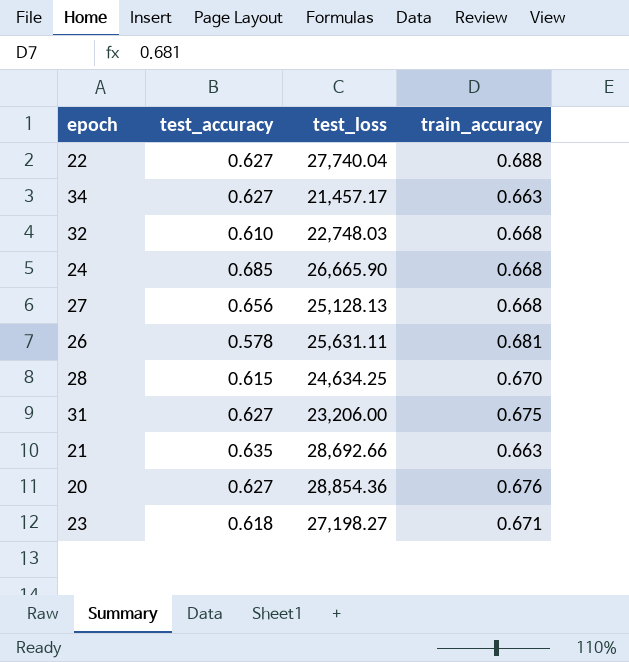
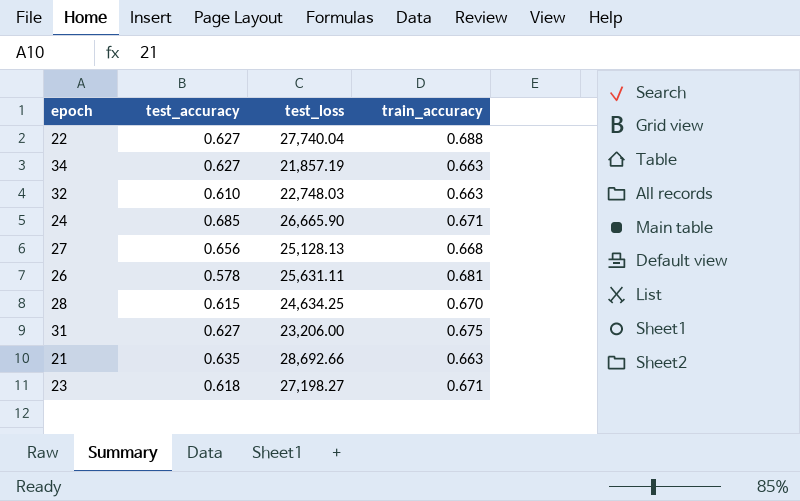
row 20: 0.627 | 28,854.36 | 0.676 -> none
34 | test_loss: 21,457.17 -> 21,857.19
32 | train_accuracy: 0.668 -> 0.663
24 | train_accuracy: 0.668 -> 0.671

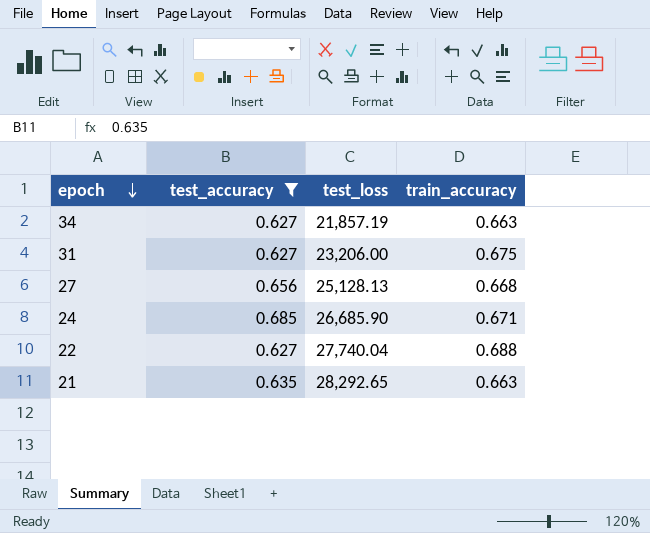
filter: none -> test_accuracy >= 0.627
row order: none -> epoch descending
24 | test_loss: 26,665.90 -> 26,685.90
21 | test_loss: 28,692.66 -> 28,292.65

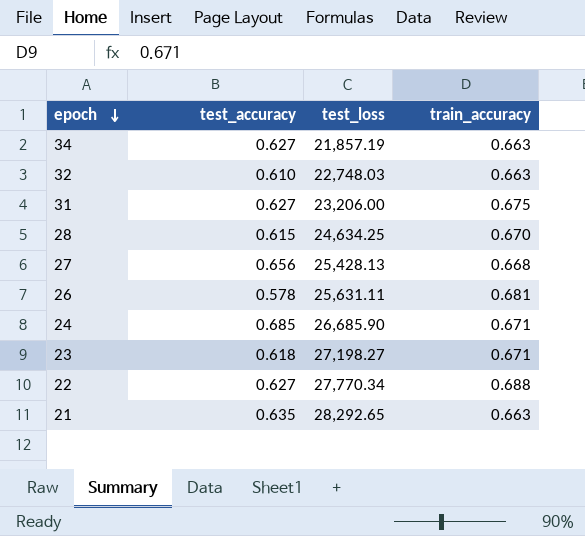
filter: test_accuracy >= 0.627 -> none
27 | test_loss: 25,128.13 -> 25,428.13
22 | test_loss: 27,740.04 -> 27,770.34

